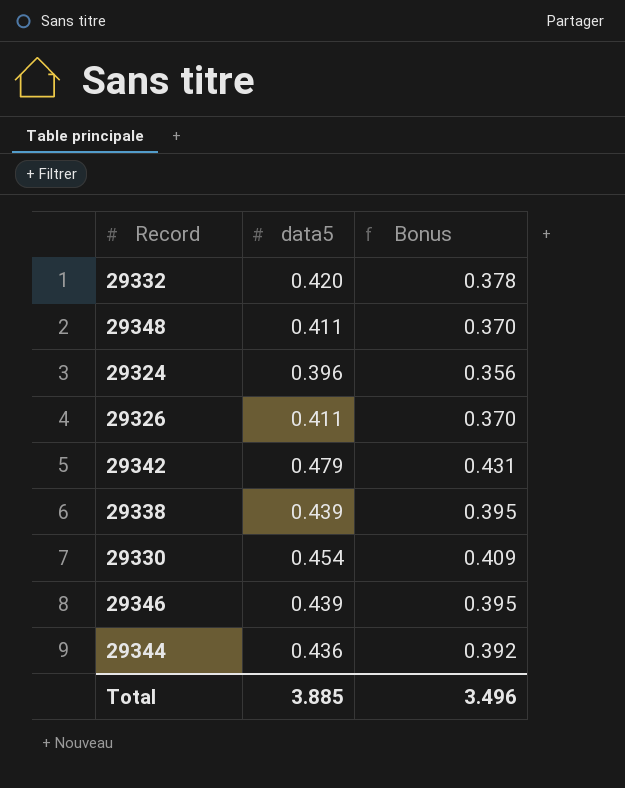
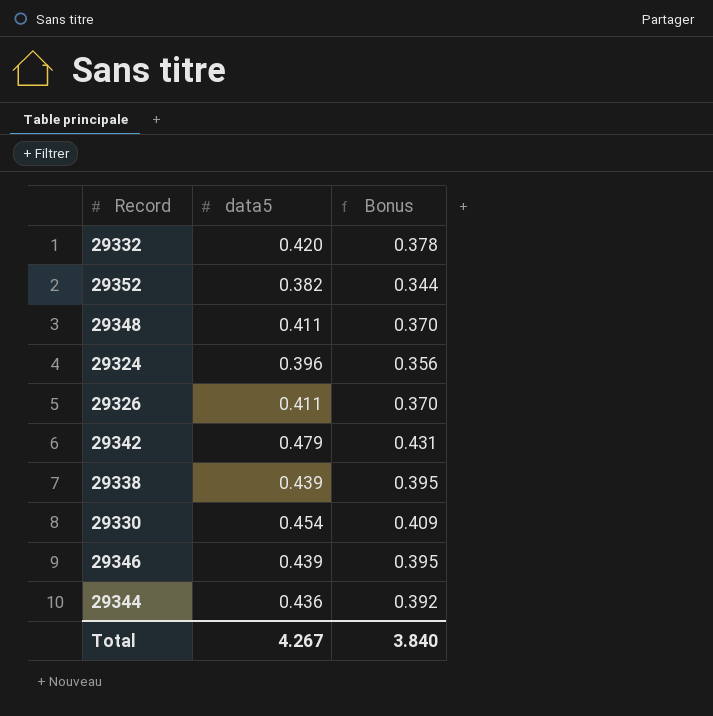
row 29352: none -> 0.382 | 0.344
Total | data5: 3.885 -> 4.267
Total | Bonus: 3.496 -> 3.840

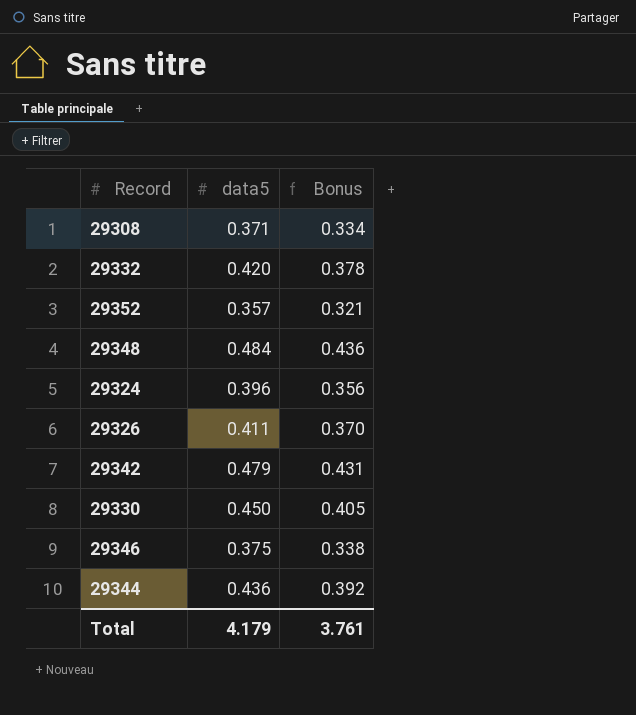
row 29338: 0.439 | 0.395 -> none
row 29308: none -> 0.371 | 0.334
29352 | data5: 0.382 -> 0.357
29352 | Bonus: 0.344 -> 0.321
29348 | data5: 0.411 -> 0.484
29348 | Bonus: 0.370 -> 0.436
29330 | data5: 0.454 -> 0.450
29330 | Bonus: 0.409 -> 0.405
29346 | data5: 0.439 -> 0.375
29346 | Bonus: 0.395 -> 0.338
Total | data5: 4.267 -> 4.179
Total | Bonus: 3.840 -> 3.761

